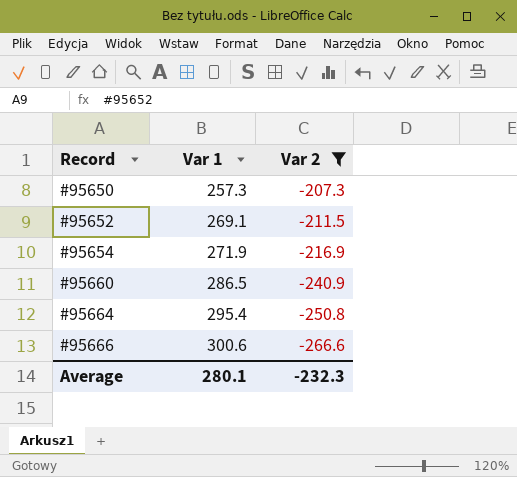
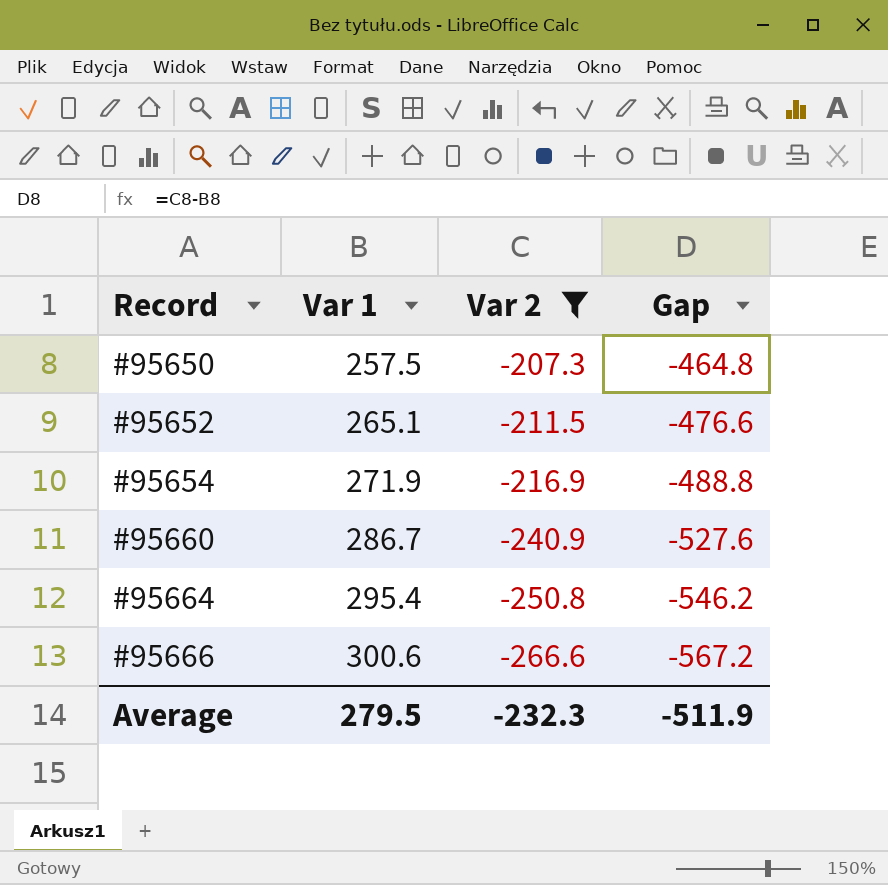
column Gap | formula: none -> [Var 2] - [Var 1]
#95650 | Var 1: 257.3 -> 257.5
#95652 | Var 1: 269.1 -> 265.1
#95660 | Var 1: 286.5 -> 286.7
Average | Var 1: 280.1 -> 279.5

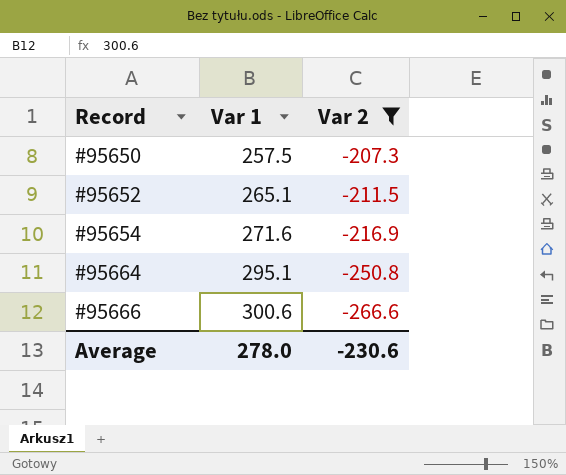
column Gap | formula: [Var 2] - [Var 1] -> none
row #95660: 286.7 | -240.9 | -527.6 -> none
#95654 | Var 1: 271.9 -> 271.6
#95664 | Var 1: 295.4 -> 295.1
Average | Var 1: 279.5 -> 278.0
Average | Var 2: -232.3 -> -230.6

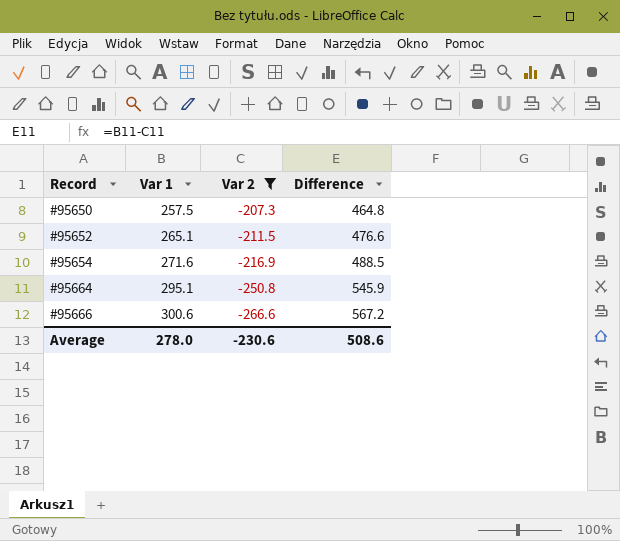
column Difference | formula: none -> [Var 1] - [Var 2]

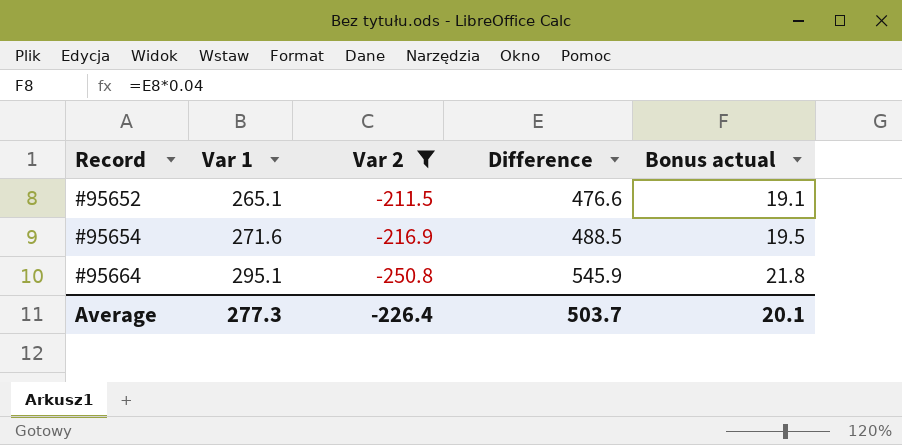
column Bonus actual | formula: none -> [Difference] * 0.04
row #95650: 257.5 | -207.3 | 464.8 -> none
row #95666: 300.6 | -266.6 | 567.2 -> none
Average | Var 1: 278.0 -> 277.3
Average | Var 2: -230.6 -> -226.4
Average | Difference: 508.6 -> 503.7

